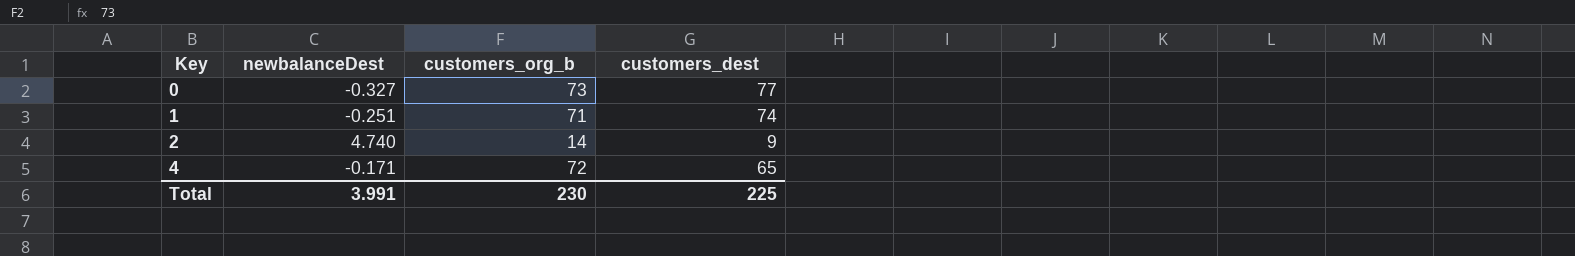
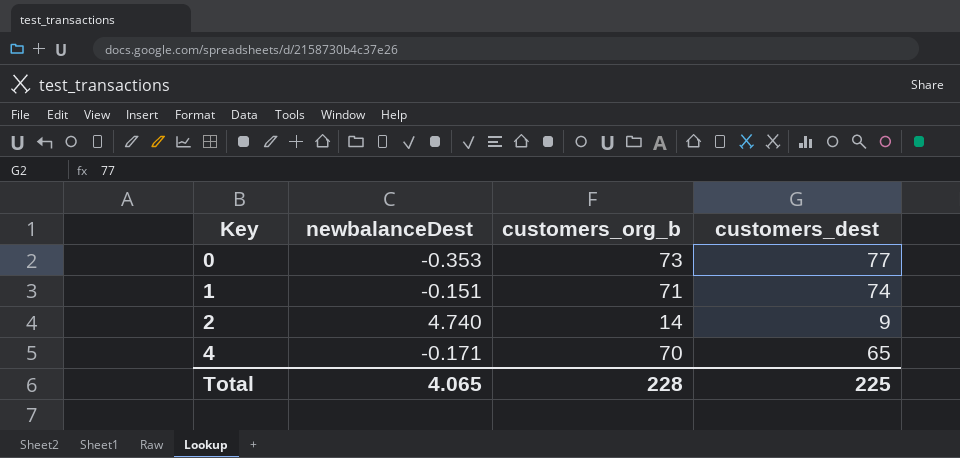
0 | newbalanceDest: -0.327 -> -0.353
1 | newbalanceDest: -0.251 -> -0.151
4 | customers_org_b: 72 -> 70
Total | newbalanceDest: 3.991 -> 4.065
Total | customers_org_b: 230 -> 228

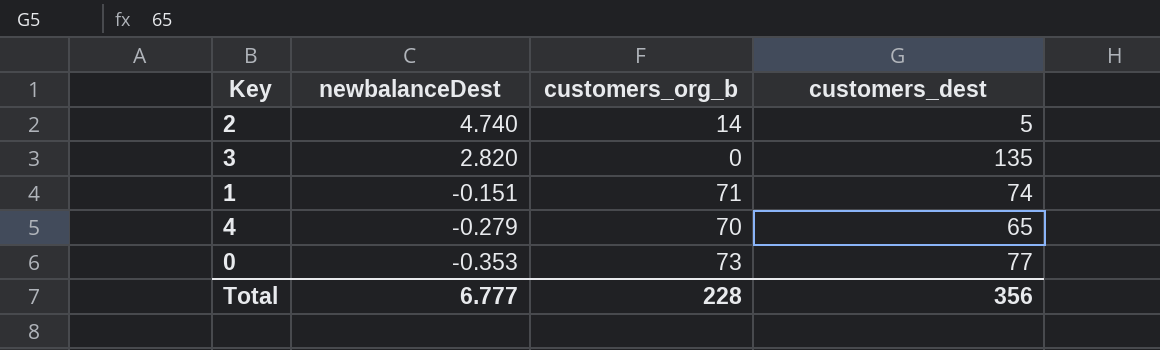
row order: Key ascending -> newbalanceDest descending
2 | customers_dest: 9 -> 5
row 3: none -> 2.820 | 0 | 135
4 | newbalanceDest: -0.171 -> -0.279
Total | newbalanceDest: 4.065 -> 6.777
Total | customers_dest: 225 -> 356

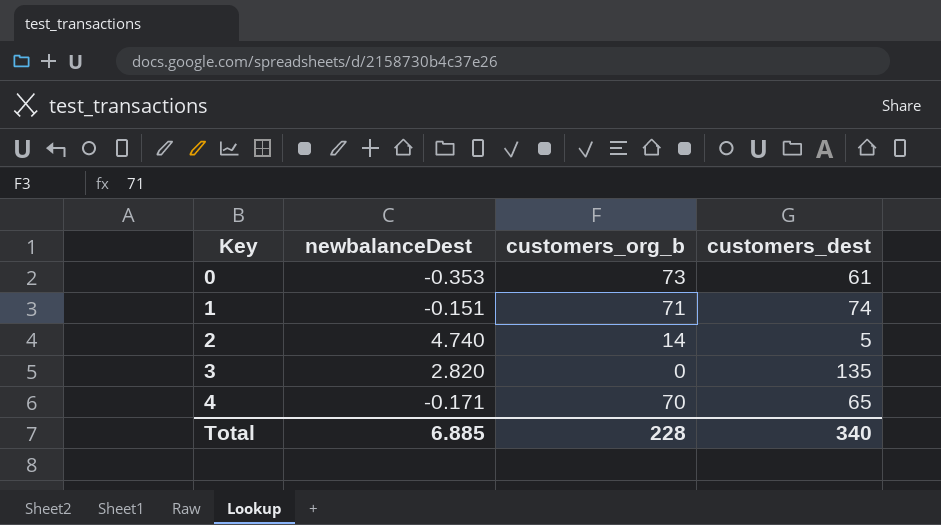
row order: newbalanceDest descending -> Key ascending
0 | customers_dest: 77 -> 61
4 | newbalanceDest: -0.279 -> -0.171
Total | newbalanceDest: 6.777 -> 6.885
Total | customers_dest: 356 -> 340

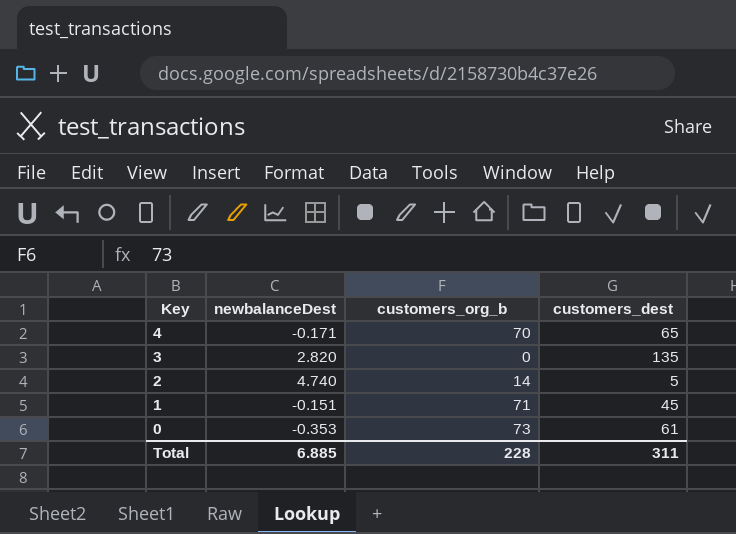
row order: Key ascending -> Key descending
1 | customers_dest: 74 -> 45
Total | customers_dest: 340 -> 311

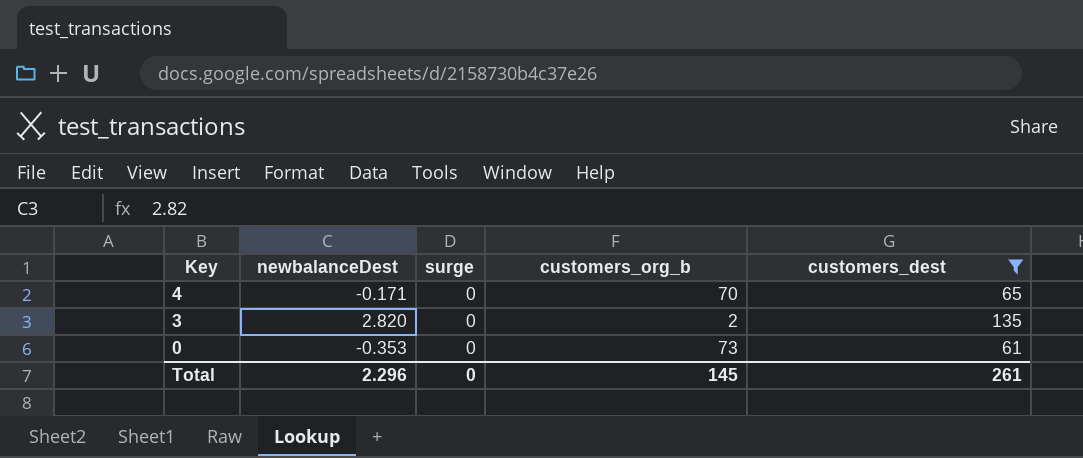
filter: none -> customers_dest >= 61
column surge | position: none -> 3
3 | customers_org_b: 0 -> 2
Total | newbalanceDest: 6.885 -> 2.296
Total | customers_org_b: 228 -> 145
Total | customers_dest: 311 -> 261

